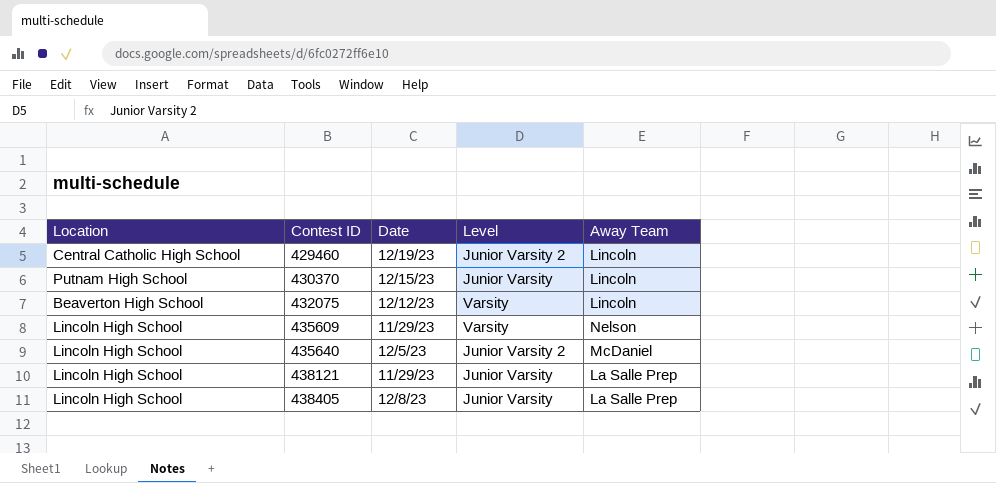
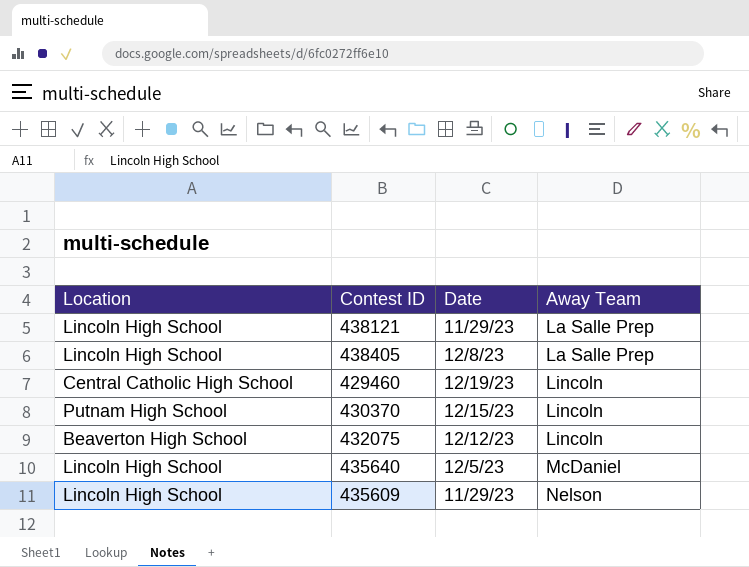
row order: Contest ID ascending -> Away Team ascending
column Level | position: 4 -> none

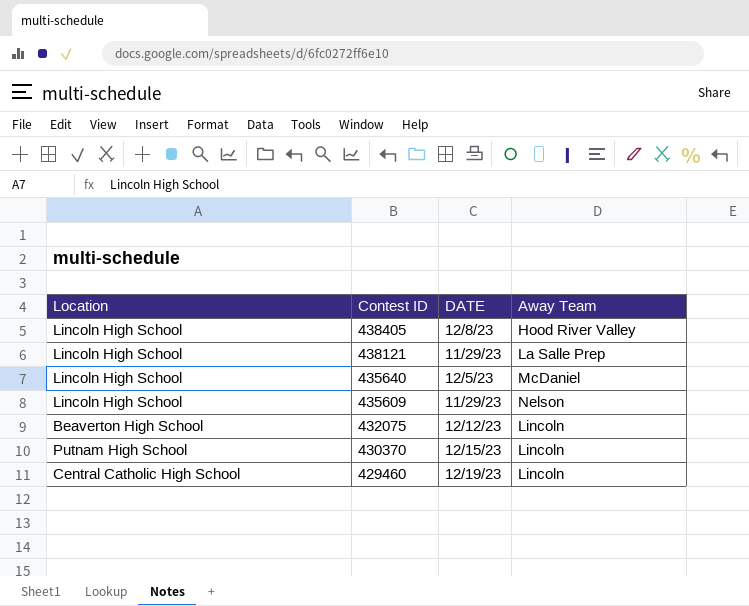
row order: Away Team ascending -> Contest ID descending
column name: Date -> DATE
438405 | Away Team: La Salle Prep -> Hood River Valley

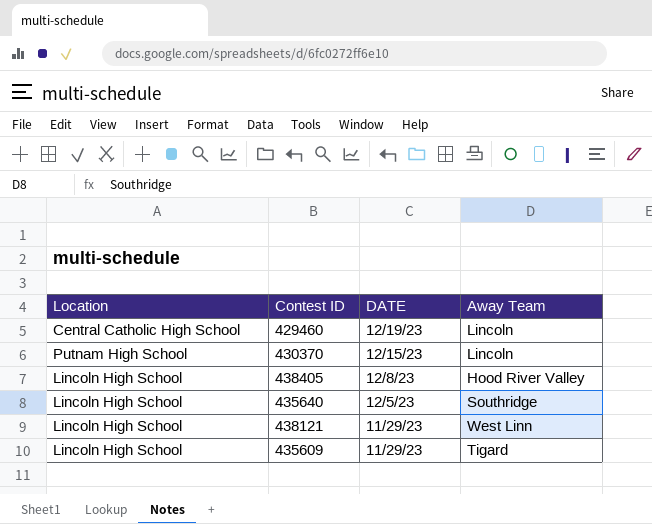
row order: Contest ID descending -> DATE descending
row 432075: Beaverton High School | 12/12/23 | Lincoln -> none
435640 | Away Team: McDaniel -> Southridge
438121 | Away Team: La Salle Prep -> West Linn
435609 | Away Team: Nelson -> Tigard

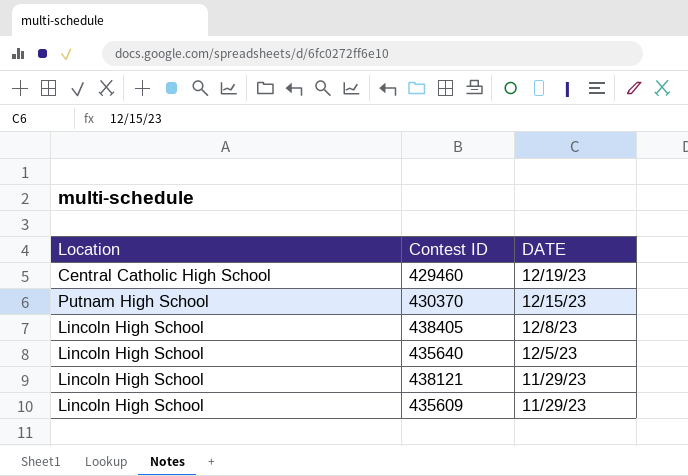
column Away Team | position: 4 -> none

